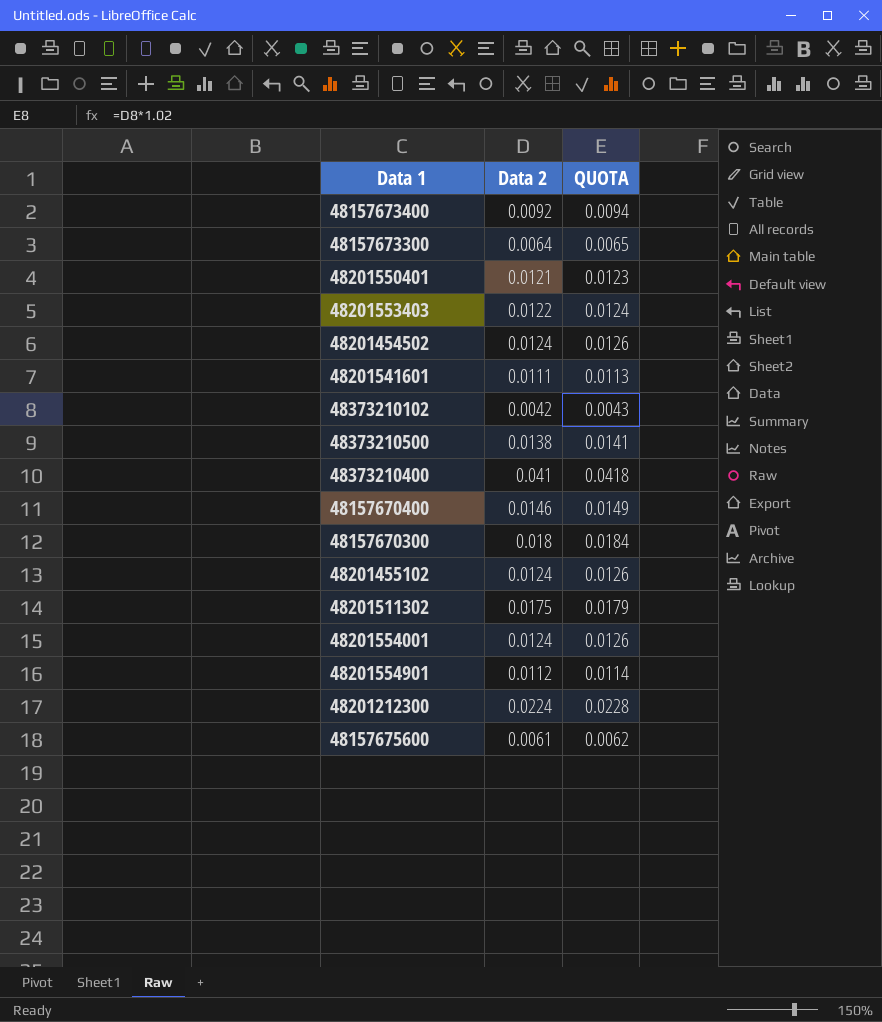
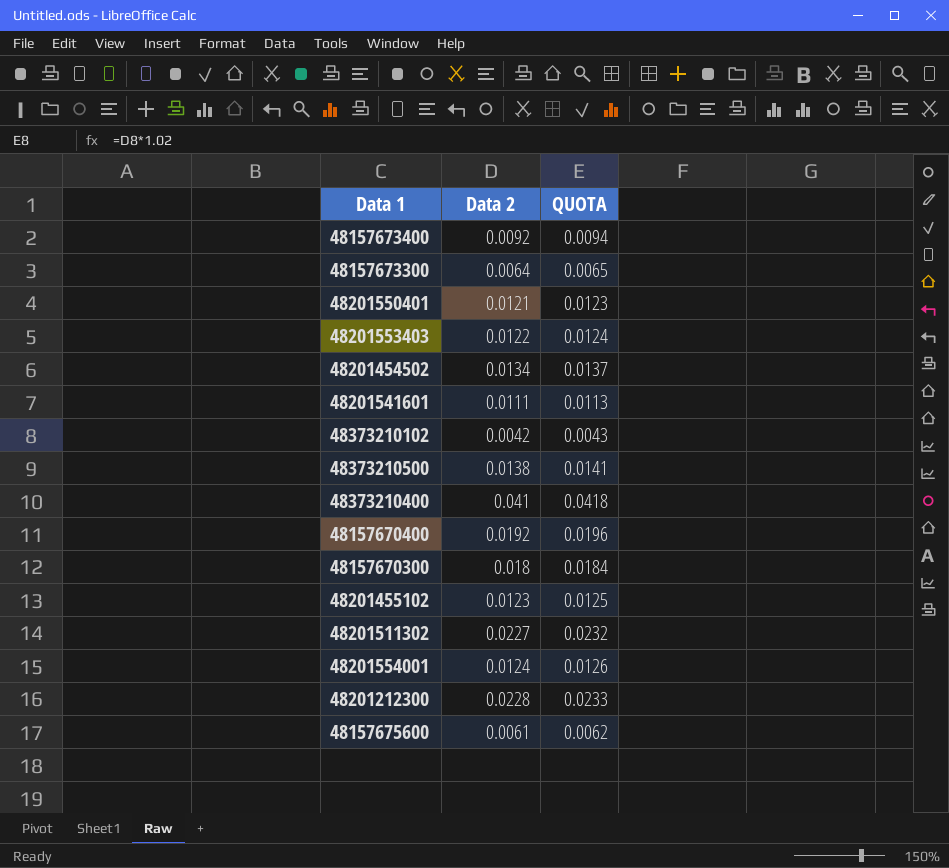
row 48201554901: 0.0112 | 0.0114 -> none
48201454502 | Data 2: 0.0124 -> 0.0134
48201454502 | QUOTA: 0.0126 -> 0.0137
48157670400 | Data 2: 0.0146 -> 0.0192
48157670400 | QUOTA: 0.0149 -> 0.0196
48201455102 | Data 2: 0.0124 -> 0.0123
48201455102 | QUOTA: 0.0126 -> 0.0125
48201511302 | Data 2: 0.0175 -> 0.0227
48201511302 | QUOTA: 0.0179 -> 0.0232
48201212300 | Data 2: 0.0224 -> 0.0228
48201212300 | QUOTA: 0.0228 -> 0.0233

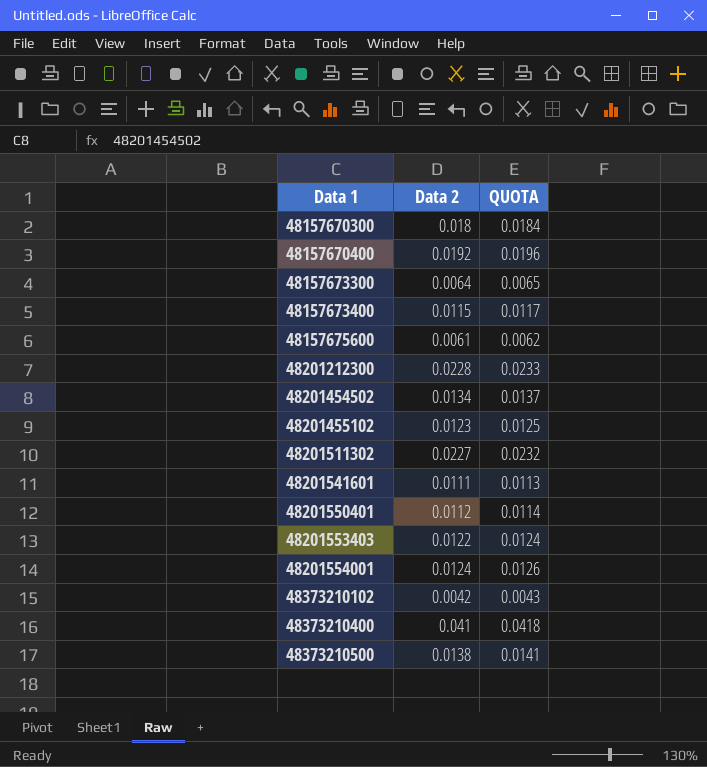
row order: none -> Data 1 ascending
48157673400 | Data 2: 0.0092 -> 0.0115
48157673400 | QUOTA: 0.0094 -> 0.0117
48201550401 | Data 2: 0.0121 -> 0.0112
48201550401 | QUOTA: 0.0123 -> 0.0114

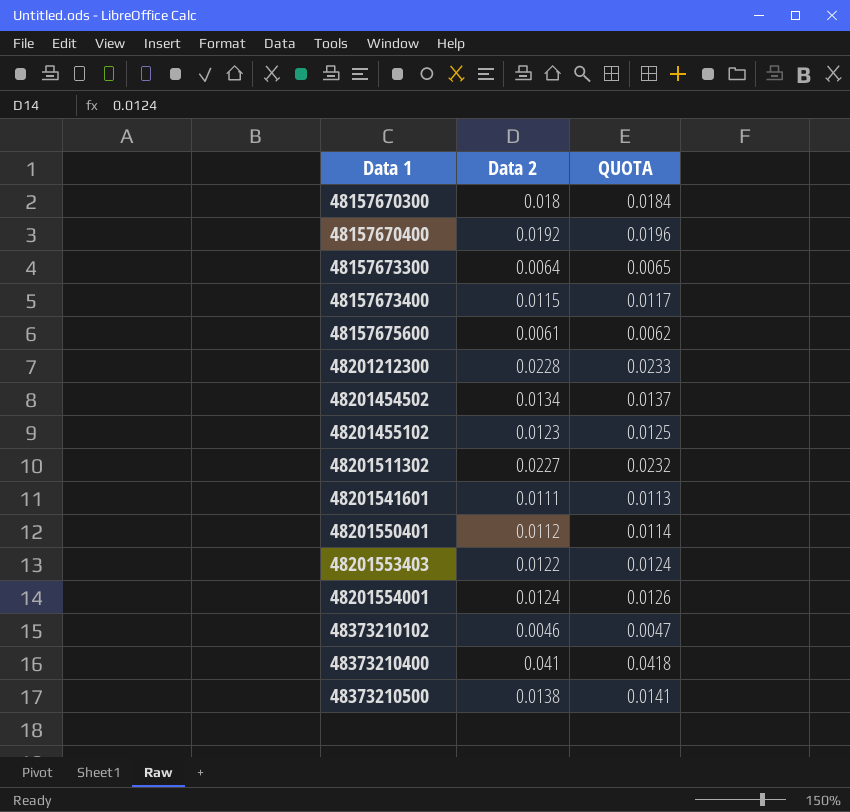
48373210102 | Data 2: 0.0042 -> 0.0046
48373210102 | QUOTA: 0.0043 -> 0.0047

